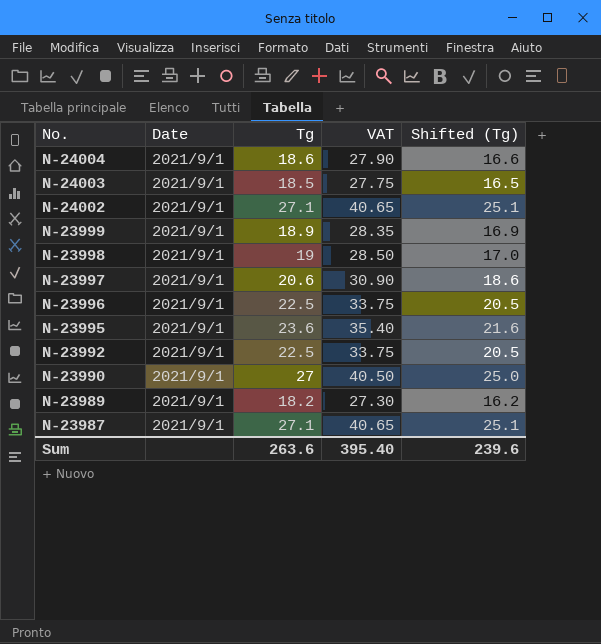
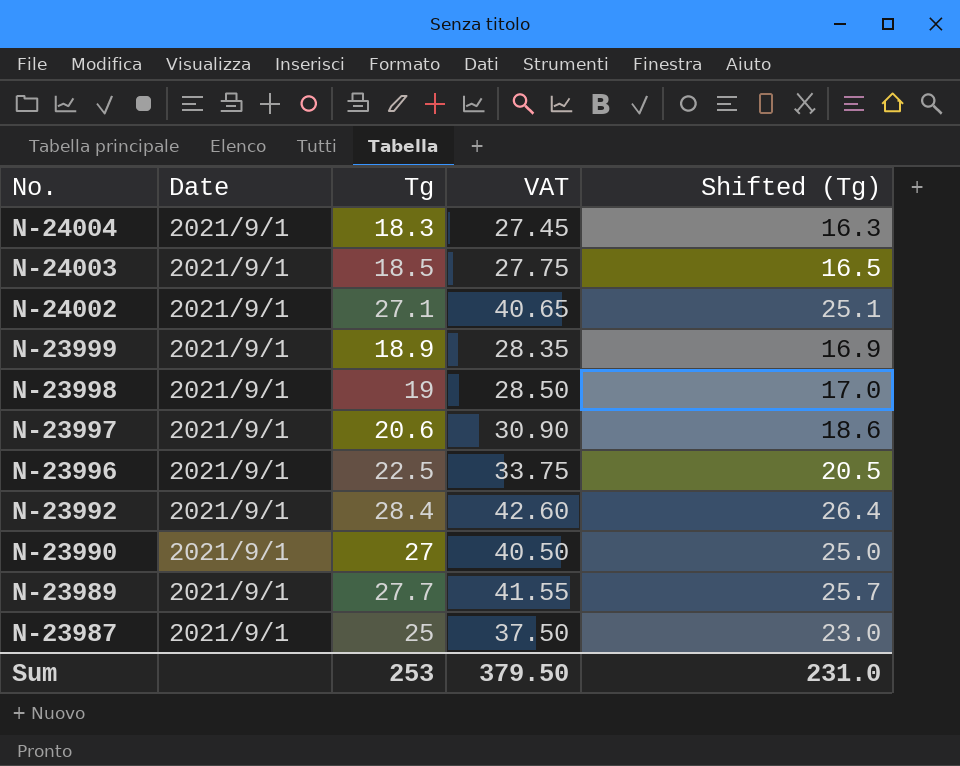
row N-23995: 2021/9/1 | 23.6 | 35.40 | 21.6 -> none
N-24004 | Tg: 18.6 -> 18.3
N-24004 | VAT: 27.90 -> 27.45
N-24004 | Shifted (Tg): 16.6 -> 16.3
N-23992 | Tg: 22.5 -> 28.4
N-23992 | VAT: 33.75 -> 42.60
N-23992 | Shifted (Tg): 20.5 -> 26.4
N-23989 | Tg: 18.2 -> 27.7
N-23989 | VAT: 27.30 -> 41.55
N-23989 | Shifted (Tg): 16.2 -> 25.7
N-23987 | Tg: 27.1 -> 25
N-23987 | VAT: 40.65 -> 37.50
N-23987 | Shifted (Tg): 25.1 -> 23.0
Sum | Tg: 263.6 -> 253
Sum | VAT: 395.40 -> 379.50
Sum | Shifted (Tg): 239.6 -> 231.0

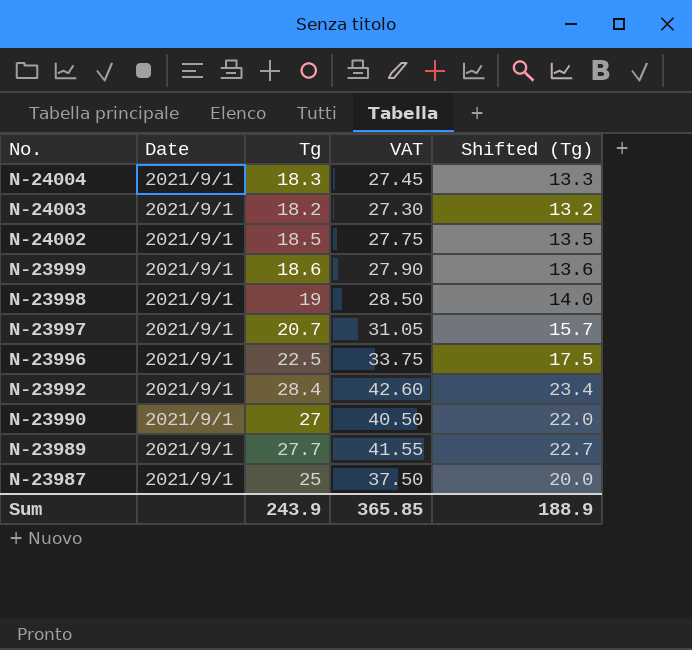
column Shifted (Tg) | formula: [Tg] - 2 -> [Tg] - 5
N-24003 | Tg: 18.5 -> 18.2
N-24003 | VAT: 27.75 -> 27.30
N-24002 | Tg: 27.1 -> 18.5
N-24002 | VAT: 40.65 -> 27.75
N-23999 | Tg: 18.9 -> 18.6
N-23999 | VAT: 28.35 -> 27.90
N-23997 | Tg: 20.6 -> 20.7
N-23997 | VAT: 30.90 -> 31.05
Sum | Tg: 253 -> 243.9
Sum | VAT: 379.50 -> 365.85
Sum | Shifted (Tg): 231.0 -> 188.9

